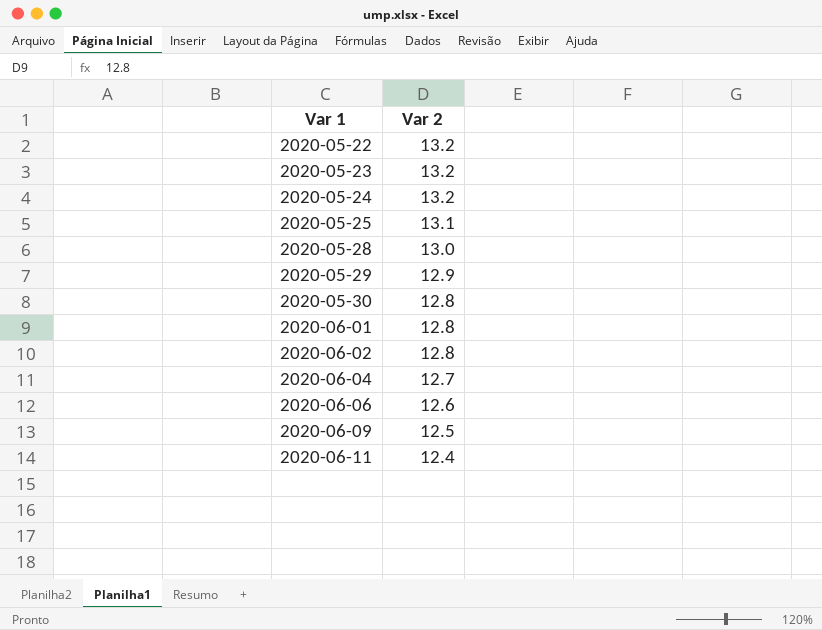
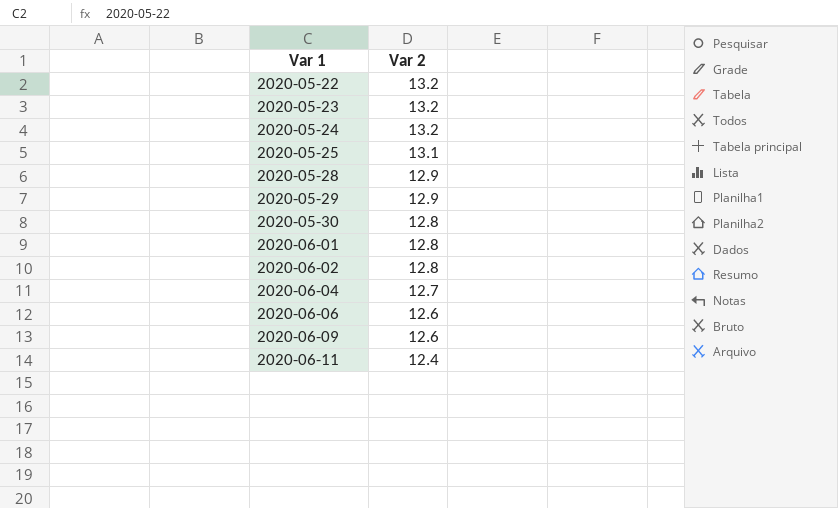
2020-05-28 | Var 2: 13.0 -> 12.9
2020-06-09 | Var 2: 12.5 -> 12.6

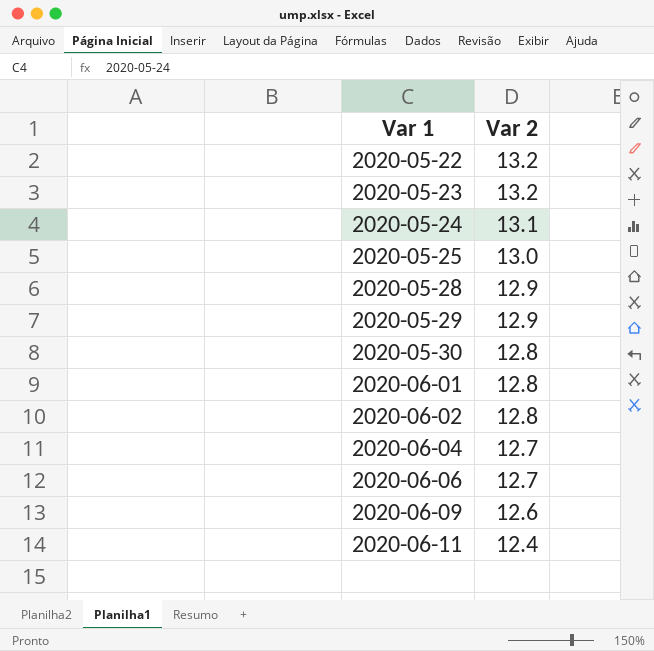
2020-05-24 | Var 2: 13.2 -> 13.1
2020-05-25 | Var 2: 13.1 -> 13.0
2020-06-06 | Var 2: 12.6 -> 12.7

